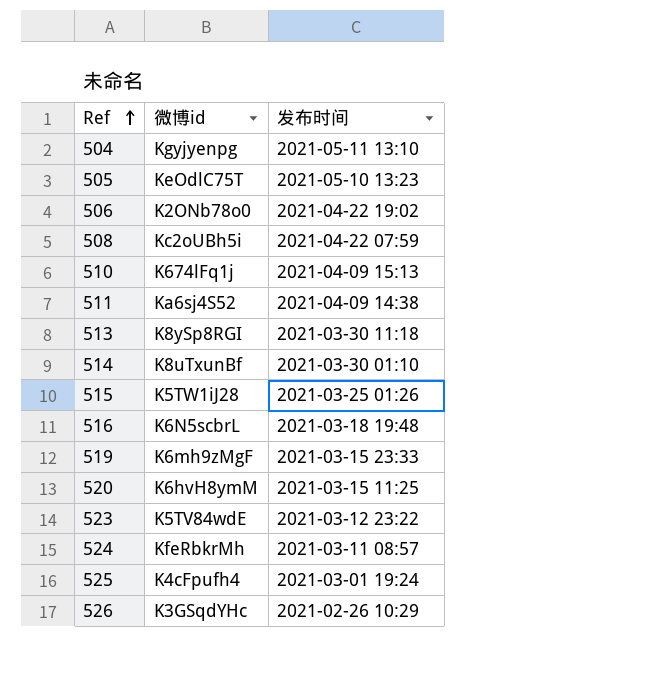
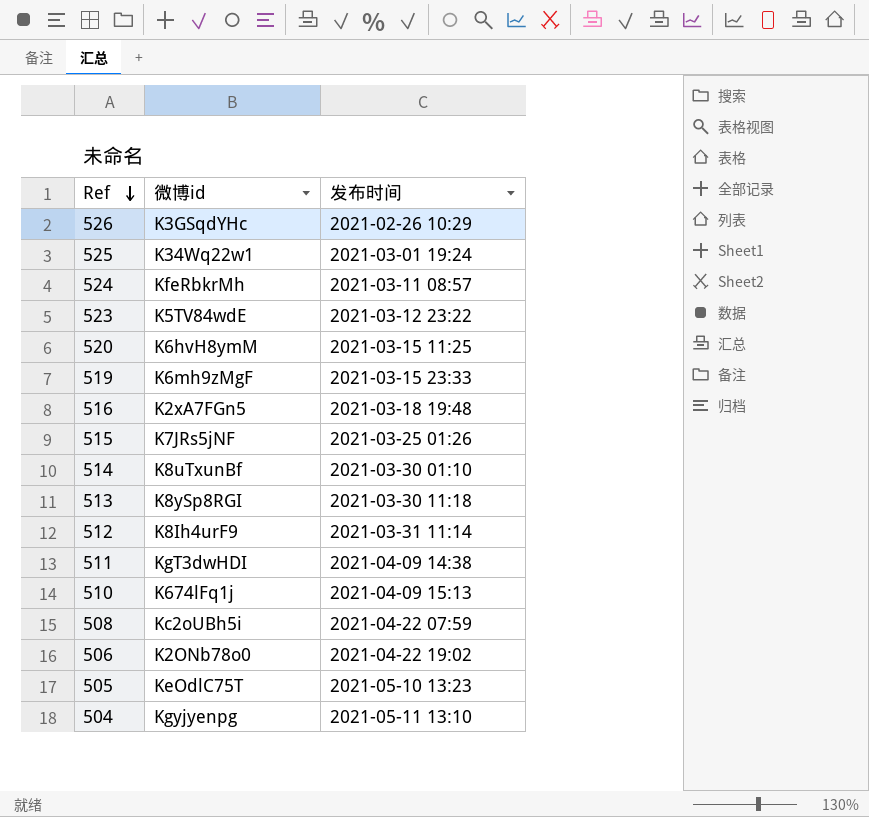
row order: Ref ascending -> Ref descending
525 | 微博id: K4cFpufh4 -> K34Wq22w1
516 | 微博id: K6N5scbrL -> K2xA7FGn5
515 | 微博id: K5TW1iJ28 -> K7JRs5jNF
row 512: none -> K8Ih4urF9 | 2021-03-31 11:14
511 | 微博id: Ka6sj4S52 -> KgT3dwHDI

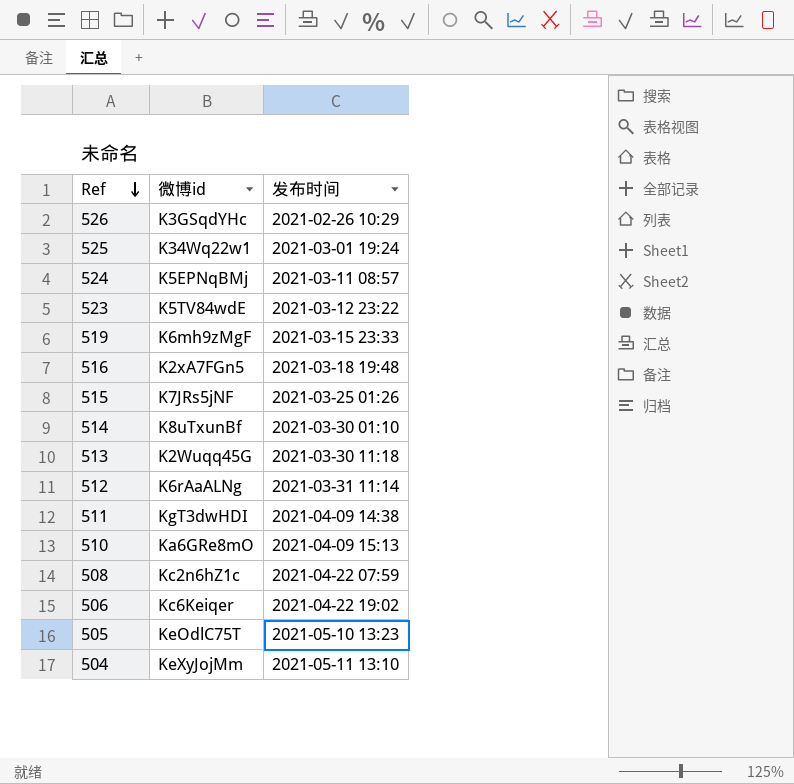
row 520: K6hvH8ymM | 2021-03-15 11:25 -> none
524 | 微博id: KfeRbkrMh -> K5EPNqBMj
513 | 微博id: K8ySp8RGI -> K2Wuqq45G
512 | 微博id: K8Ih4urF9 -> K6rAaALNg
510 | 微博id: K674lFq1j -> Ka6GRe8mO
508 | 微博id: Kc2oUBh5i -> Kc2n6hZ1c
506 | 微博id: K2ONb78o0 -> Kc6Keiqer
504 | 微博id: Kgyjyenpg -> KeXyJojMm

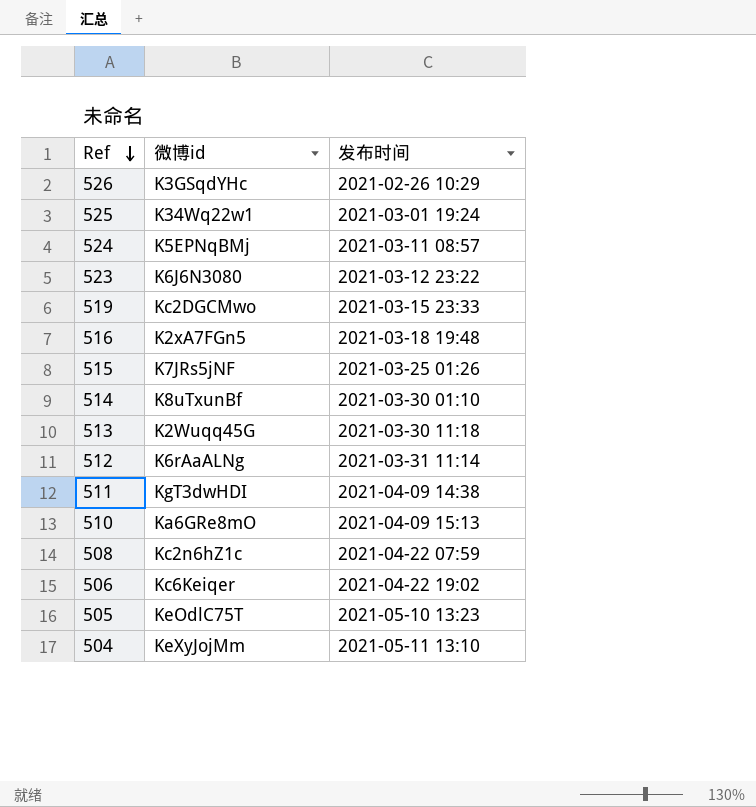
523 | 微博id: K5TV84wdE -> K6J6N3080
519 | 微博id: K6mh9zMgF -> Kc2DGCMwo

